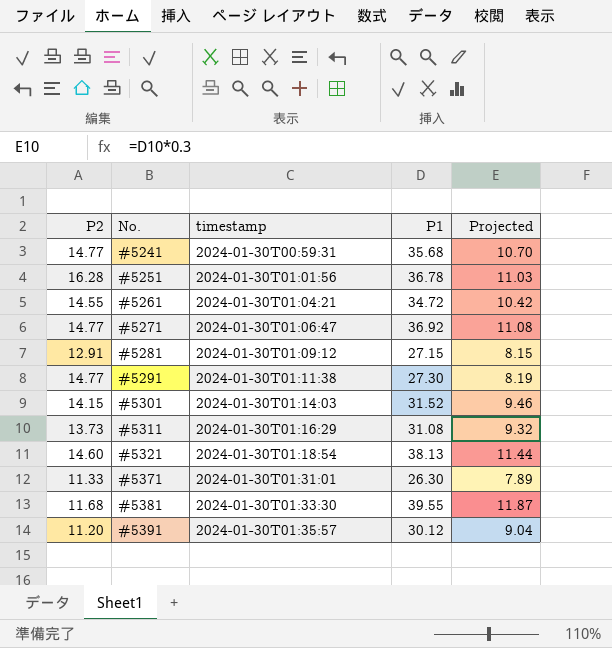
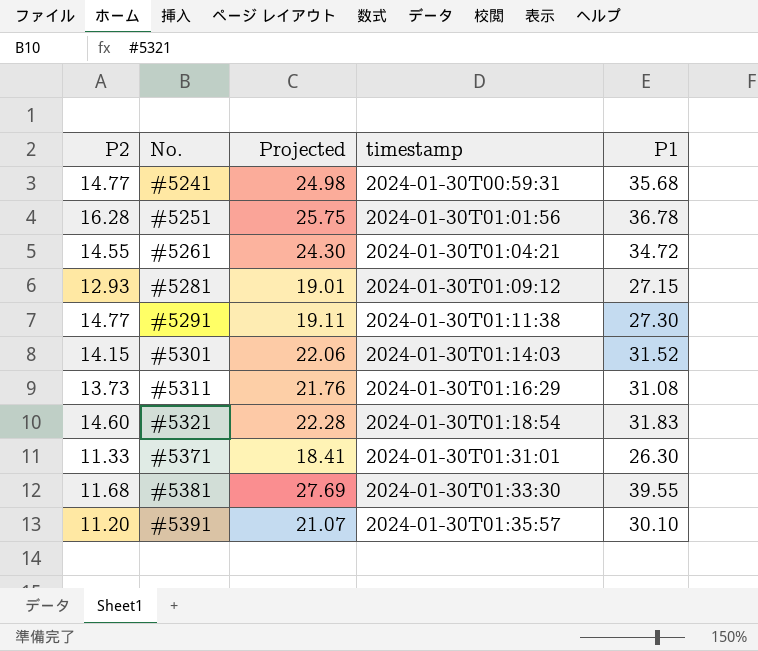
column Projected | formula: [P1] * 0.3 -> [P1] * 0.7
column Projected | position: 5 -> 3
row #5271: 14.77 | 2024-01-30T01:06:47 | 36.92 | 11.08 -> none
#5281 | P2: 12.91 -> 12.93
#5321 | P1: 38.13 -> 31.83
#5391 | P1: 30.12 -> 30.10

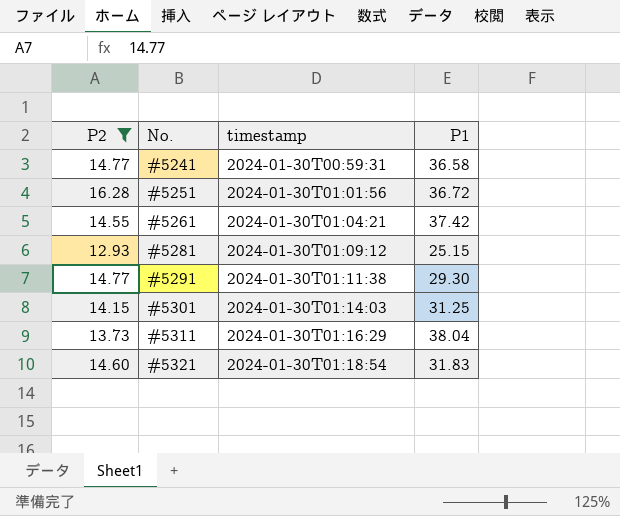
filter: none -> P2 >= 12.93
column Projected | formula: [P1] * 0.7 -> none
#5241 | P1: 35.68 -> 36.58
#5251 | P1: 36.78 -> 36.72
#5261 | P1: 34.72 -> 37.42
#5281 | P1: 27.15 -> 25.15
#5291 | P1: 27.30 -> 29.30
#5301 | P1: 31.52 -> 31.25
#5311 | P1: 31.08 -> 38.04

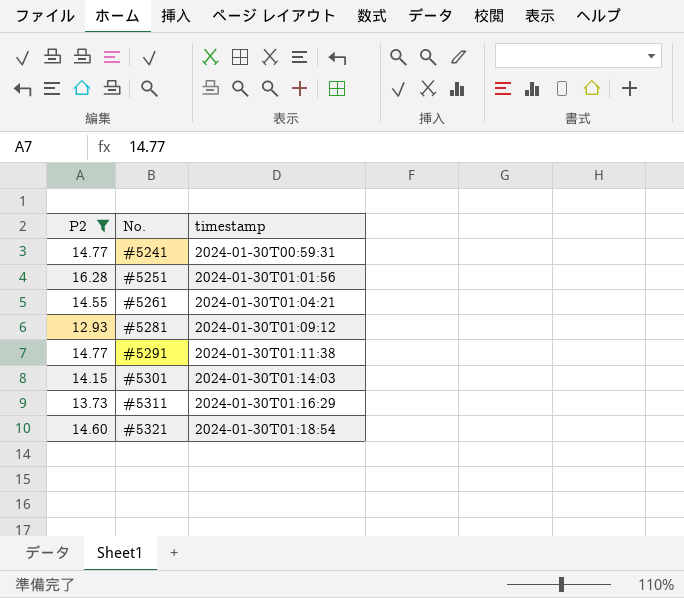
column P1 | position: 4 -> none

